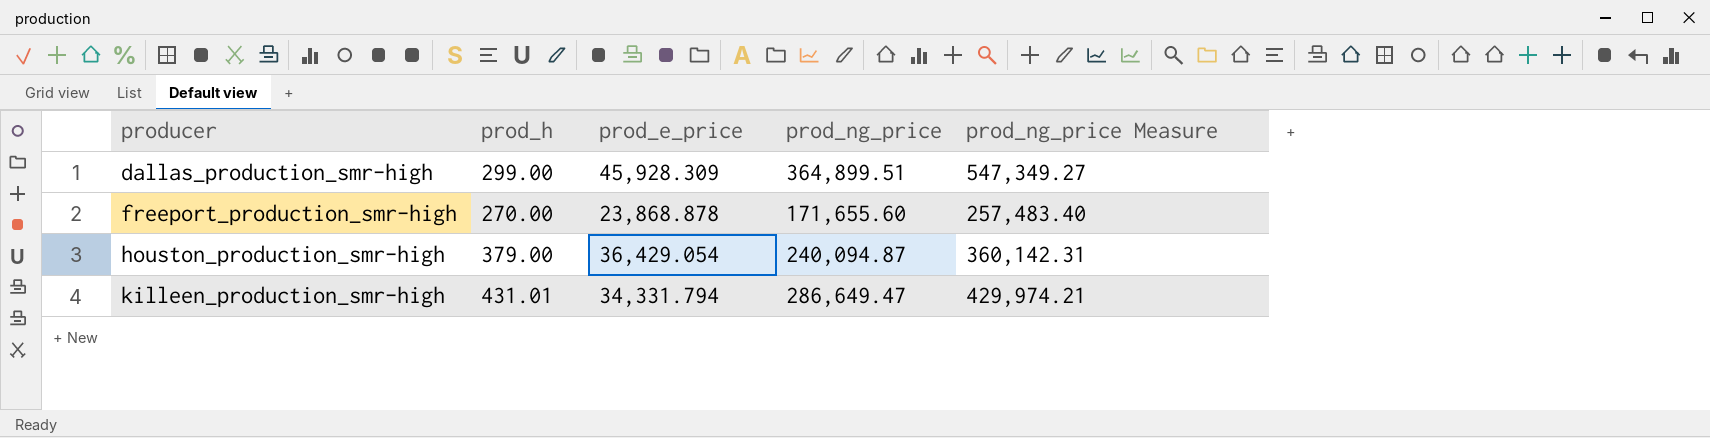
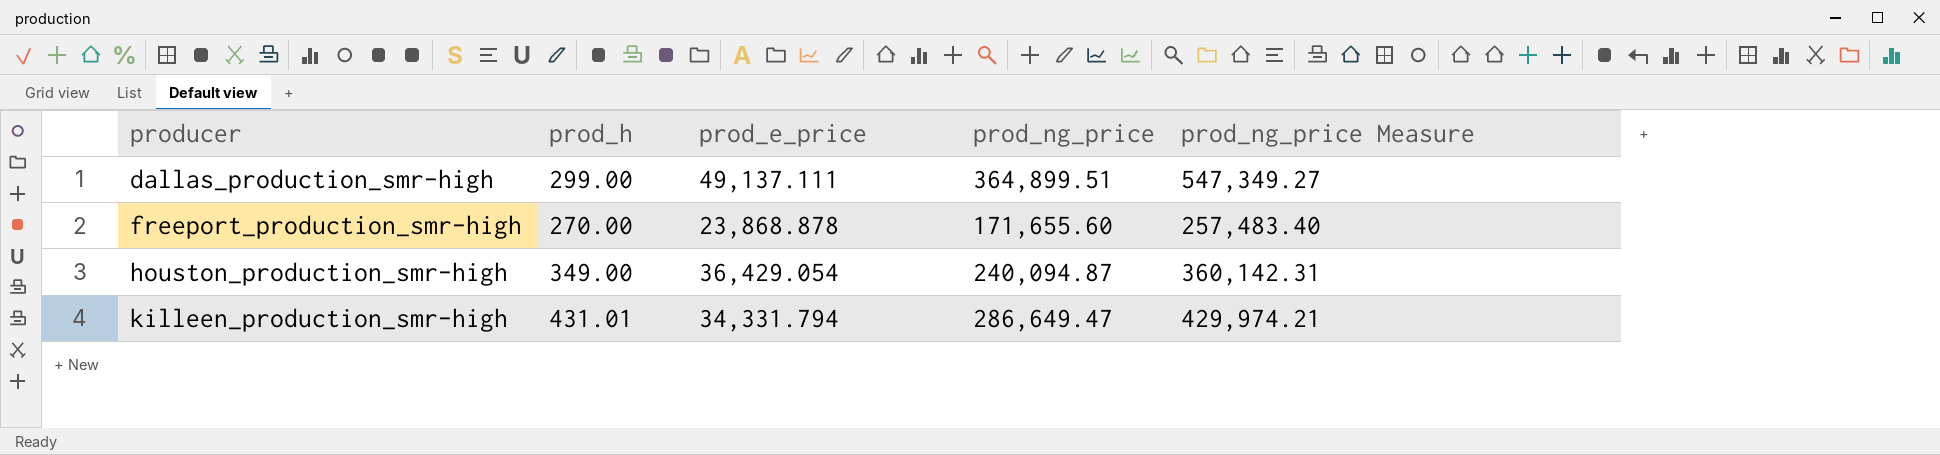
dallas_production_smr-high | prod_e_price: 45,928.309 -> 49,137.111
houston_production_smr-high | prod_h: 379.00 -> 349.00

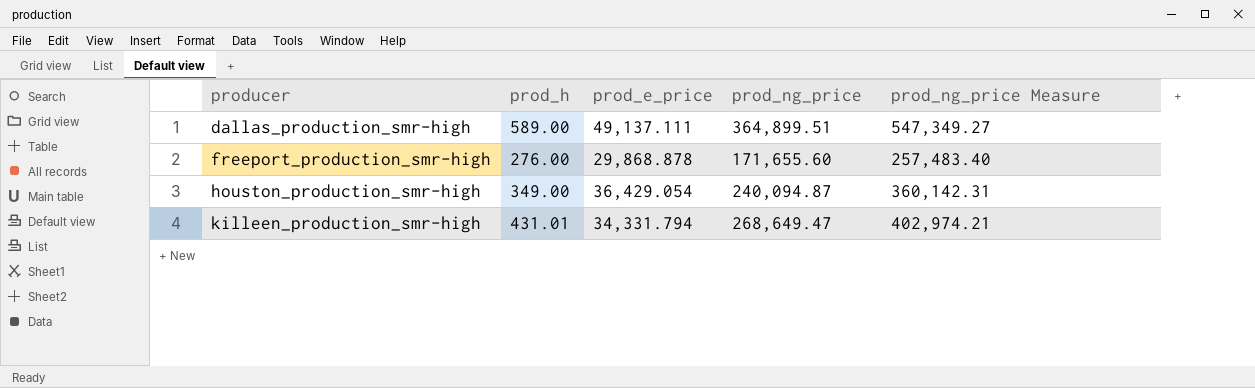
dallas_production_smr-high | prod_h: 299.00 -> 589.00
freeport_production_smr-high | prod_h: 270.00 -> 276.00
freeport_production_smr-high | prod_e_price: 23,868.878 -> 29,868.878
killeen_production_smr-high | prod_ng_price: 286,649.47 -> 268,649.47
killeen_production_smr-high | prod_ng_price Measure: 429,974.21 -> 402,974.21

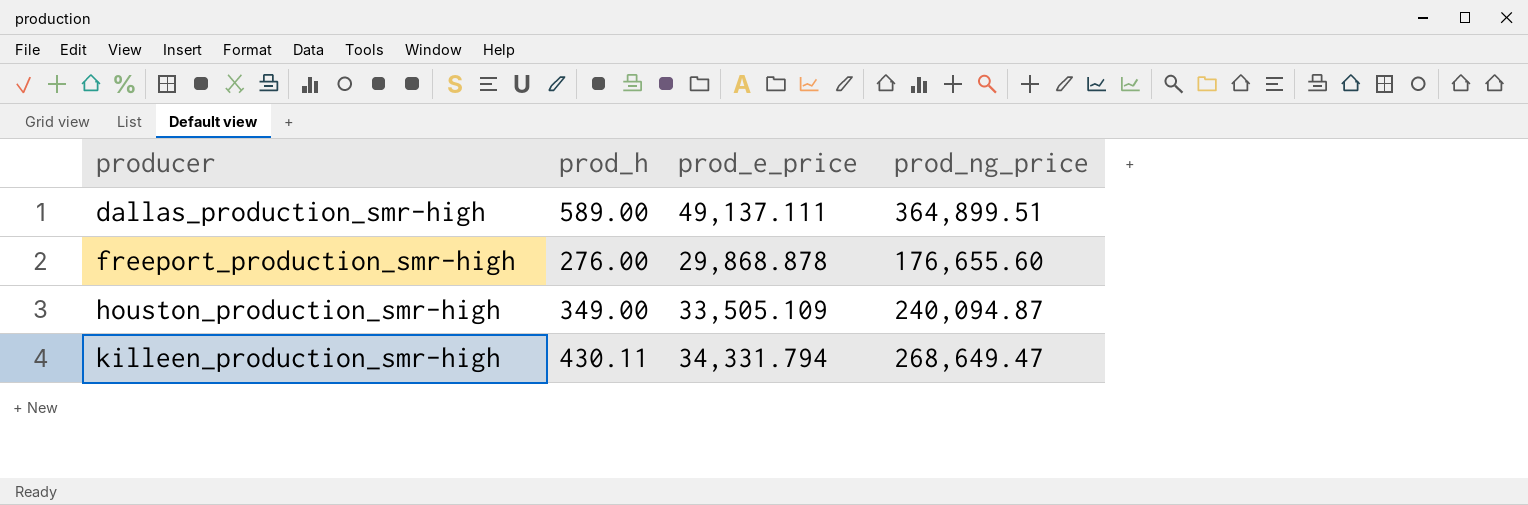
column prod_ng_price Measure | formula: [prod_ng_price] * 1.5 -> none
freeport_production_smr-high | prod_ng_price: 171,655.60 -> 176,655.60
houston_production_smr-high | prod_e_price: 36,429.054 -> 33,505.109
killeen_production_smr-high | prod_h: 431.01 -> 430.11

